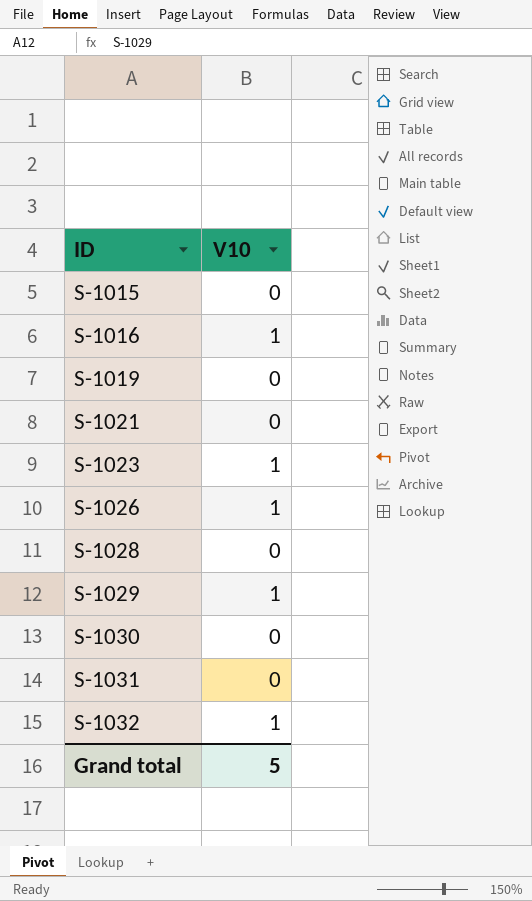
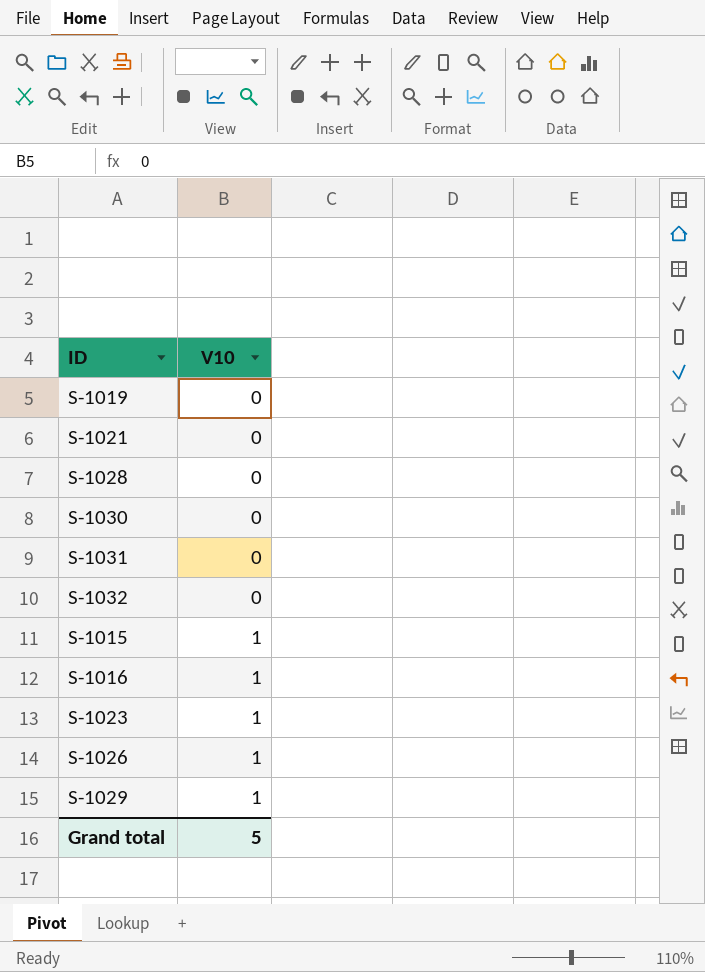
row order: ID ascending -> V10 ascending
S-1032 | V10: 1 -> 0
S-1015 | V10: 0 -> 1

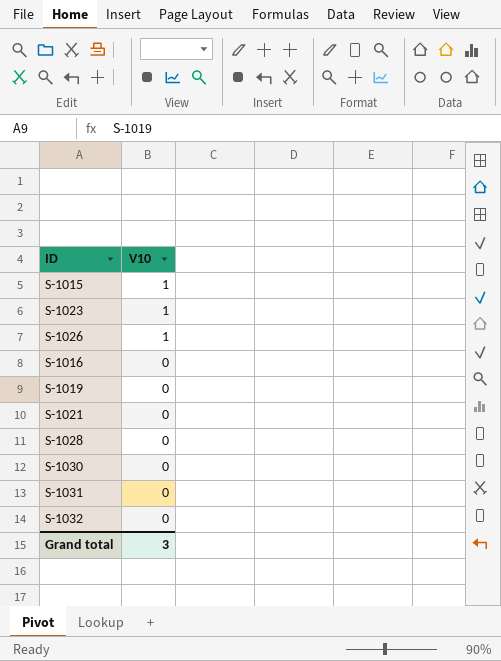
row order: V10 ascending -> V10 descending
row S-1029: 1 -> none
S-1016 | V10: 1 -> 0
Grand total | V10: 5 -> 3

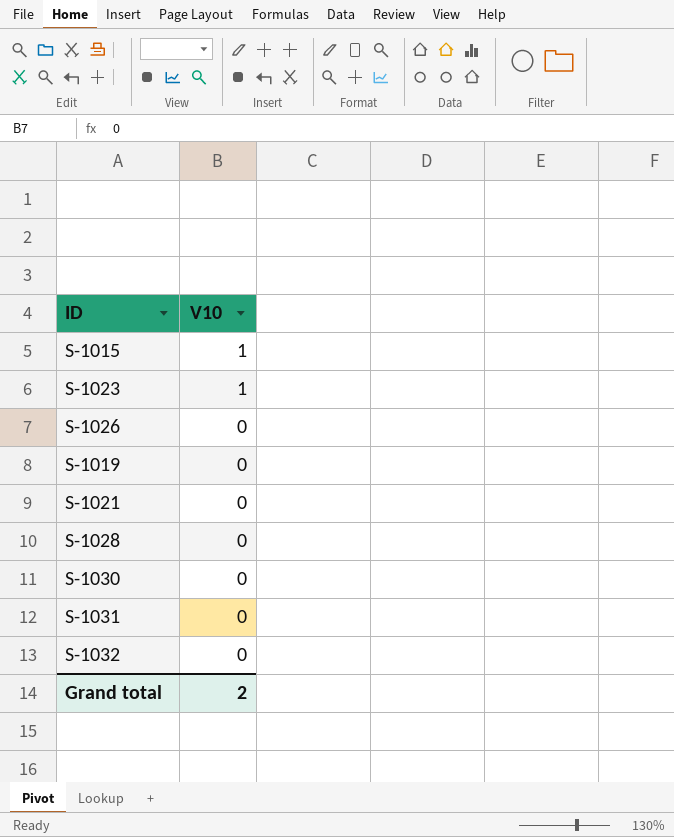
row S-1016: 0 -> none
S-1026 | V10: 1 -> 0
Grand total | V10: 3 -> 2

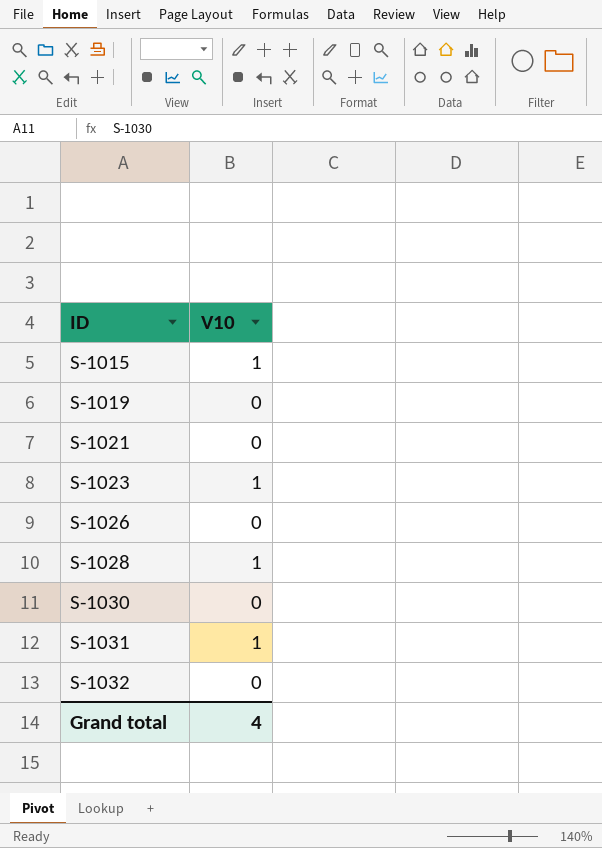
row order: V10 descending -> ID ascending
S-1028 | V10: 0 -> 1
S-1031 | V10: 0 -> 1
Grand total | V10: 2 -> 4

